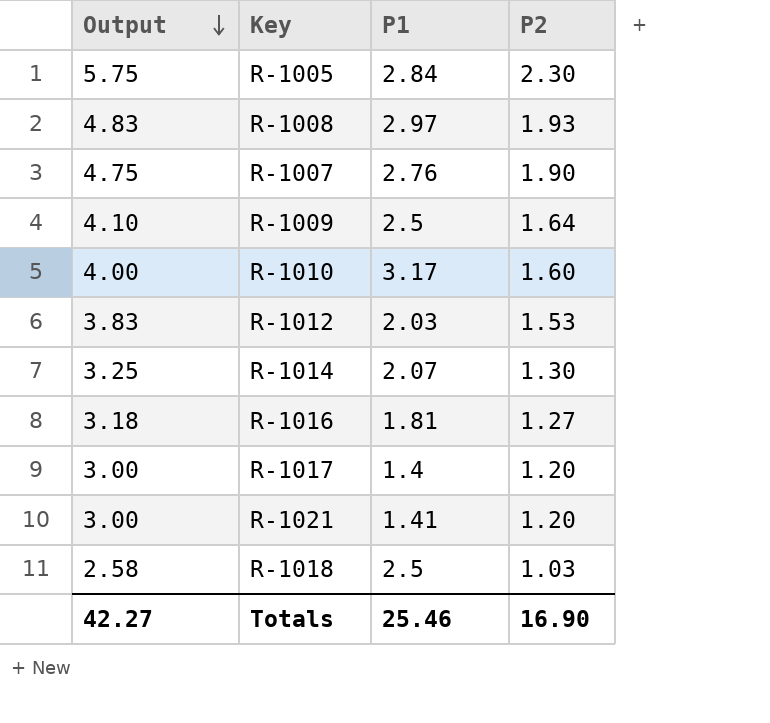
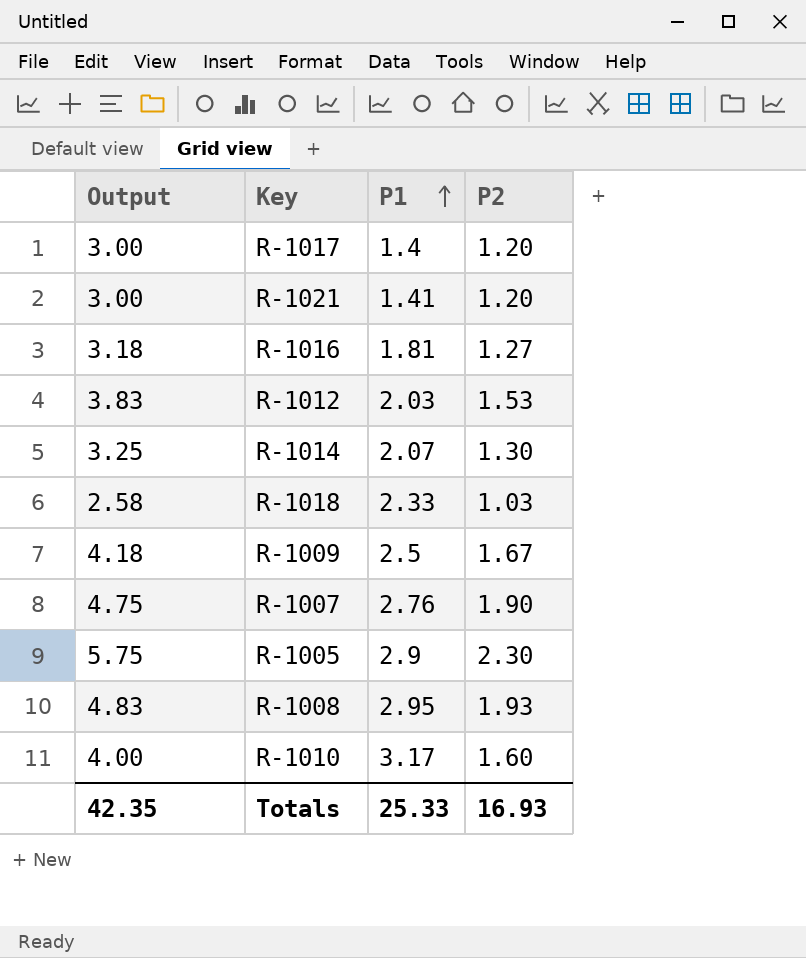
row order: Output descending -> P1 ascending
R-1018 | P1: 2.5 -> 2.33
R-1009 | Output: 4.10 -> 4.18
R-1009 | P2: 1.64 -> 1.67
R-1005 | P1: 2.84 -> 2.9
R-1008 | P1: 2.97 -> 2.95
Totals | Output: 42.27 -> 42.35
Totals | P1: 25.46 -> 25.33
Totals | P2: 16.90 -> 16.93

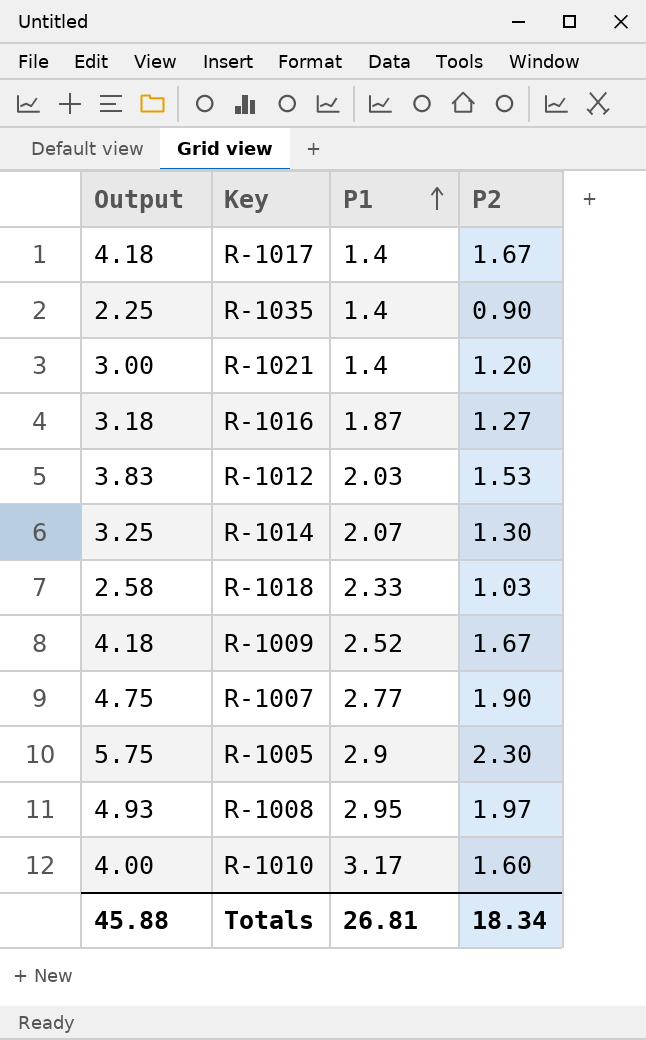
R-1017 | Output: 3.00 -> 4.18
R-1017 | P2: 1.20 -> 1.67
row R-1035: none -> 2.25 | 1.4 | 0.90
R-1021 | P1: 1.41 -> 1.4
R-1016 | P1: 1.81 -> 1.87
R-1009 | P1: 2.5 -> 2.52
R-1007 | P1: 2.76 -> 2.77
R-1008 | Output: 4.83 -> 4.93
R-1008 | P2: 1.93 -> 1.97
Totals | Output: 42.35 -> 45.88
Totals | P1: 25.33 -> 26.81
Totals | P2: 16.93 -> 18.34

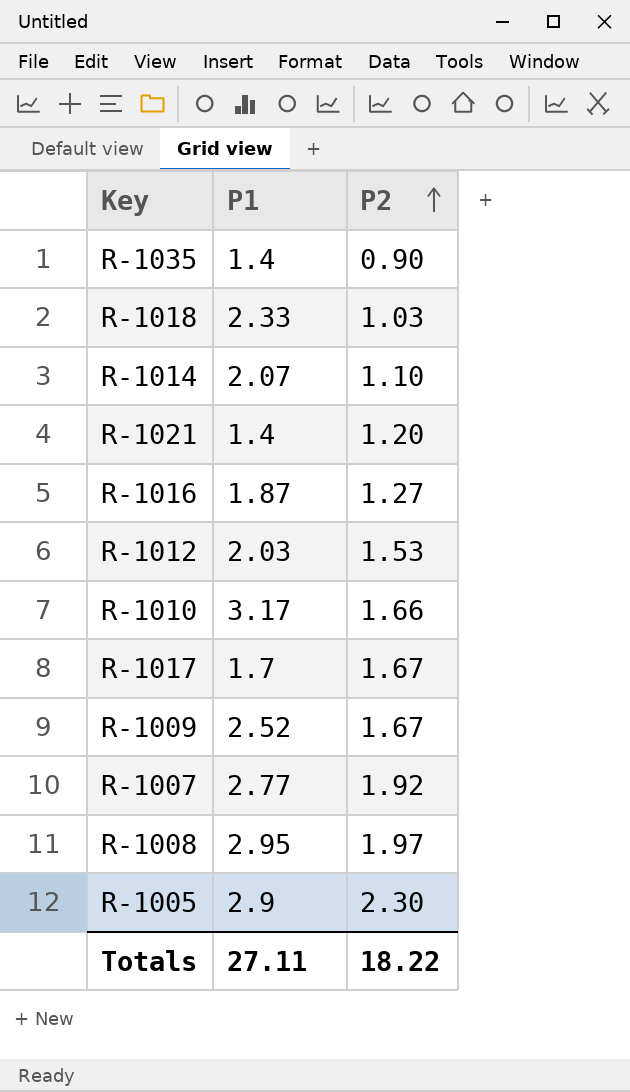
row order: P1 ascending -> P2 ascending
column Output | formula: [P2] * 2.5 -> none
R-1014 | P2: 1.30 -> 1.10
R-1010 | P2: 1.60 -> 1.66
R-1017 | P1: 1.4 -> 1.7
R-1007 | P2: 1.90 -> 1.92
Totals | P1: 26.81 -> 27.11
Totals | P2: 18.34 -> 18.22

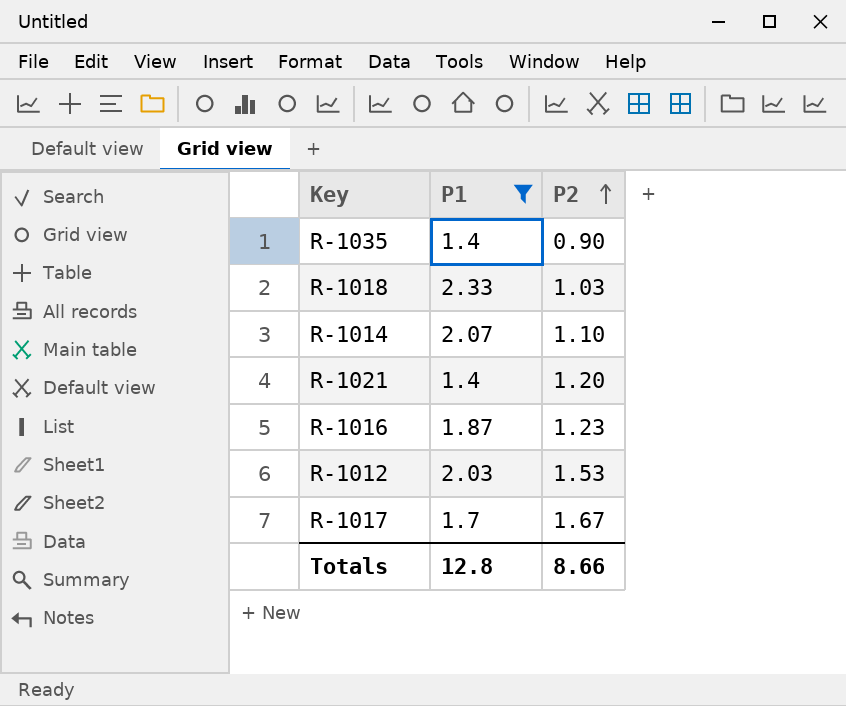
filter: none -> P1 <= 2.33
R-1016 | P2: 1.27 -> 1.23
Totals | P1: 27.11 -> 12.8
Totals | P2: 18.22 -> 8.66

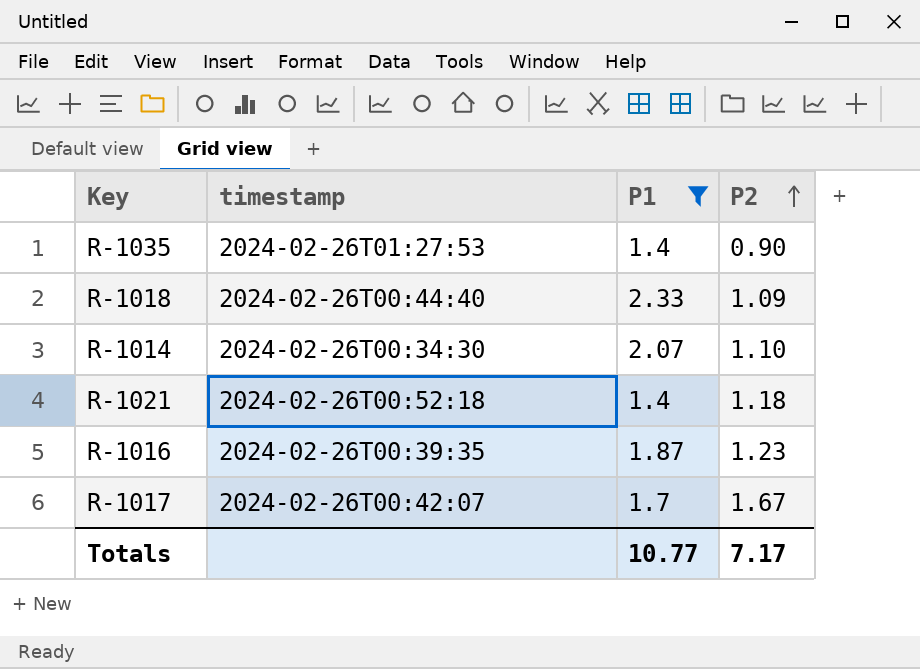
column timestamp | position: none -> 2
row R-1012: 2.03 | 1.53 -> none
R-1018 | P2: 1.03 -> 1.09
R-1021 | P2: 1.20 -> 1.18
Totals | P1: 12.8 -> 10.77
Totals | P2: 8.66 -> 7.17

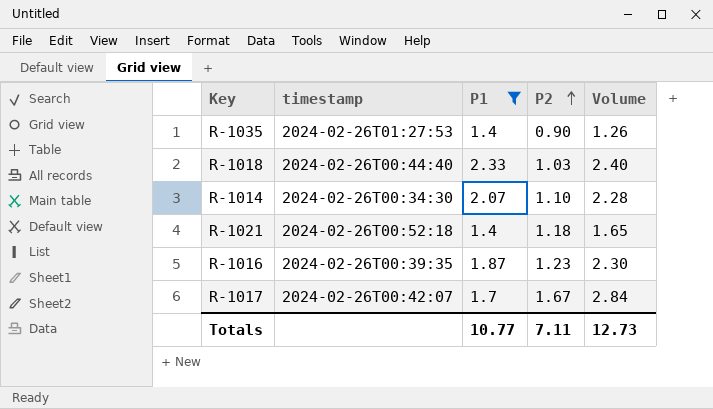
column Volume | formula: none -> [P1] * [P2]
R-1018 | P2: 1.09 -> 1.03
Totals | P2: 7.17 -> 7.11

